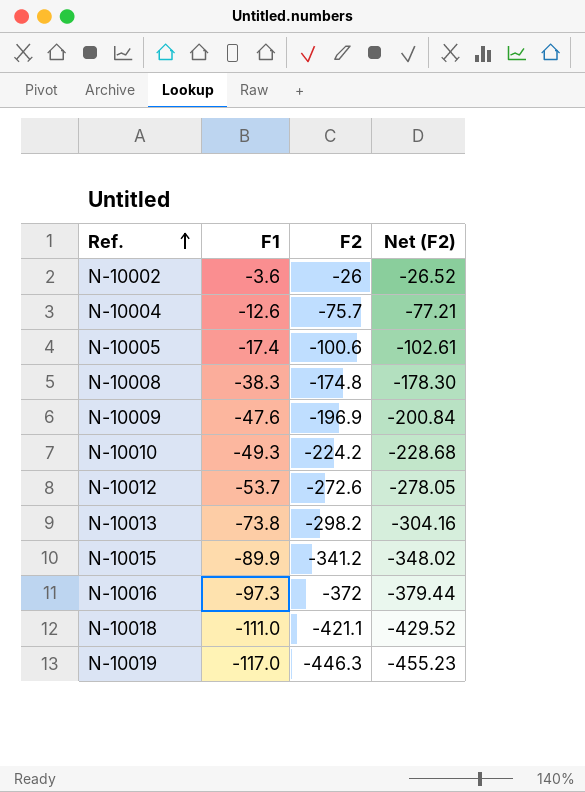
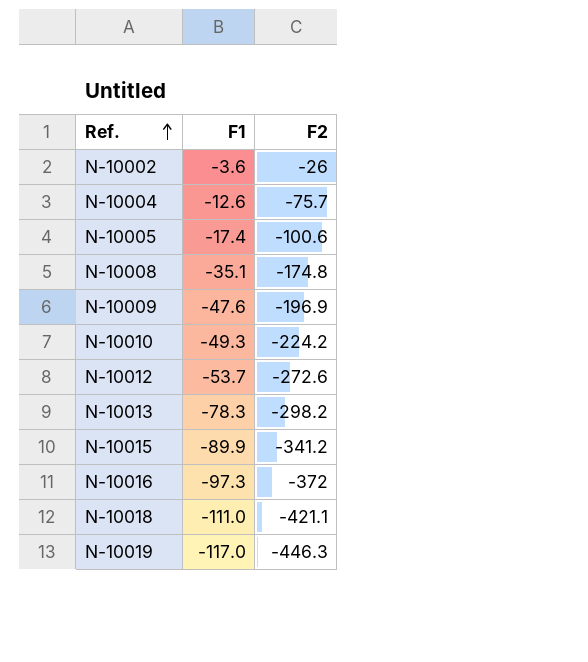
column Net (F2) | formula: [F2] * 1.02 -> none
N-10008 | F1: -38.3 -> -35.1
N-10013 | F1: -73.8 -> -78.3

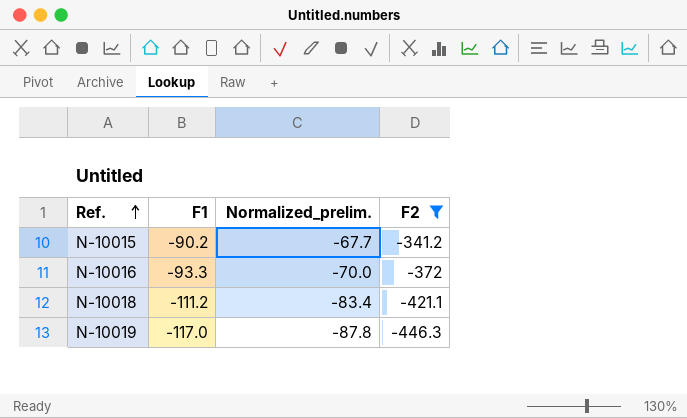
filter: none -> F2 <= -341.2
column Normalized_prelim. | formula: none -> [F1] * 0.75
N-10015 | F1: -89.9 -> -90.2
N-10016 | F1: -97.3 -> -93.3
N-10018 | F1: -111.0 -> -111.2

